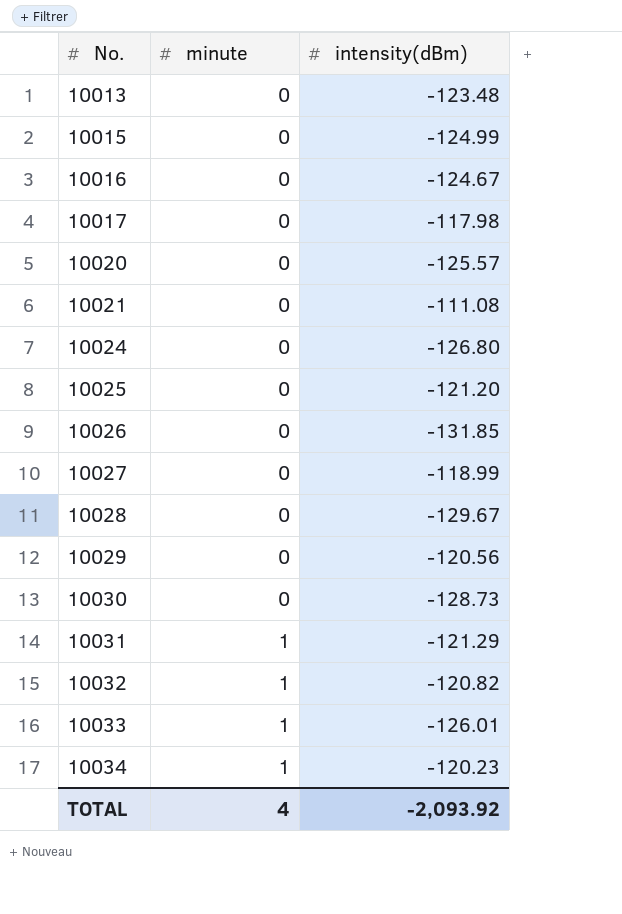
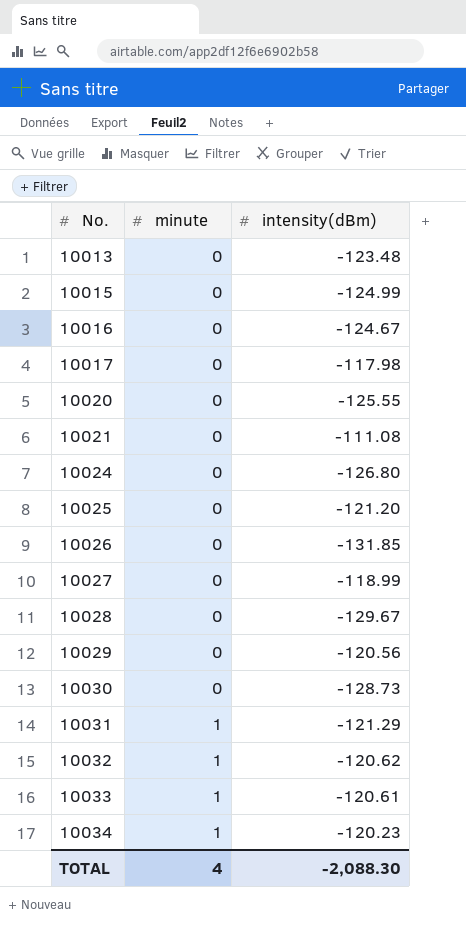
10020 | intensity(dBm): -125.57 -> -125.55
10032 | intensity(dBm): -120.82 -> -120.62
10033 | intensity(dBm): -126.01 -> -120.61
TOTAL | intensity(dBm): -2,093.92 -> -2,088.30

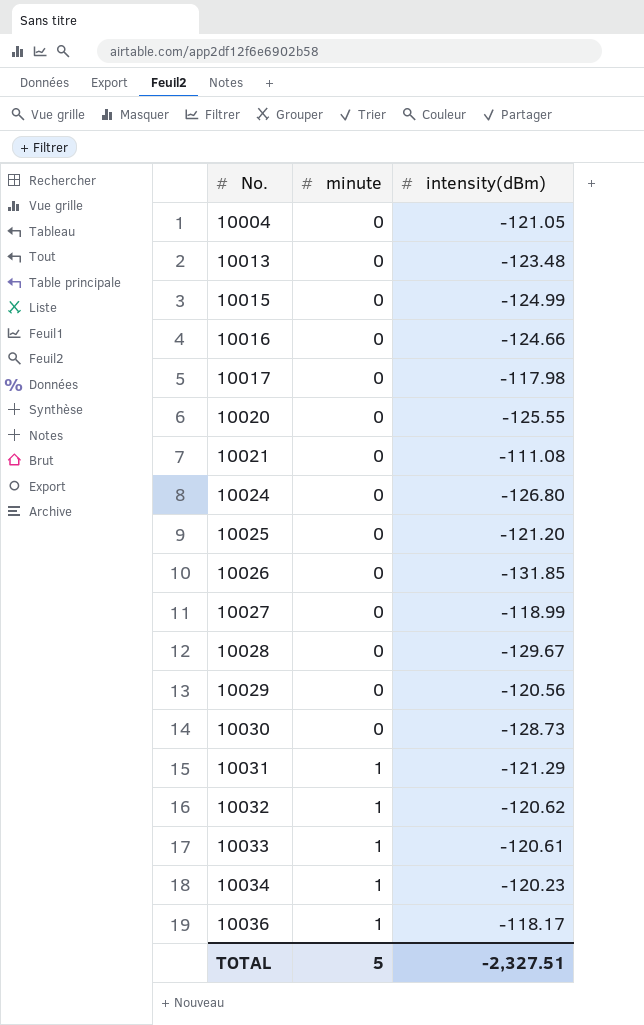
row 10004: none -> 0 | -121.05
10016 | intensity(dBm): -124.67 -> -124.66
row 10036: none -> 1 | -118.17
TOTAL | minute: 4 -> 5
TOTAL | intensity(dBm): -2,088.30 -> -2,327.51

